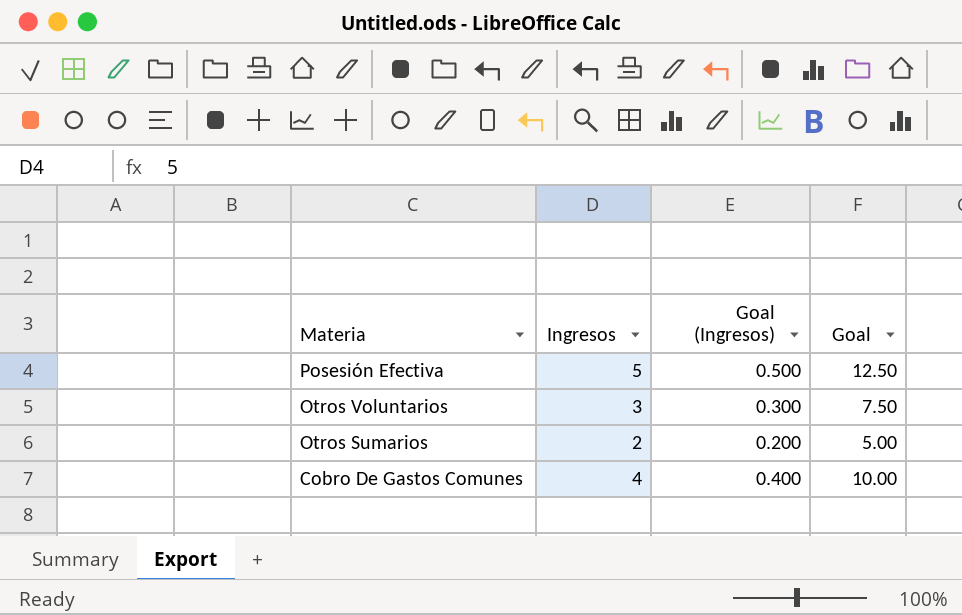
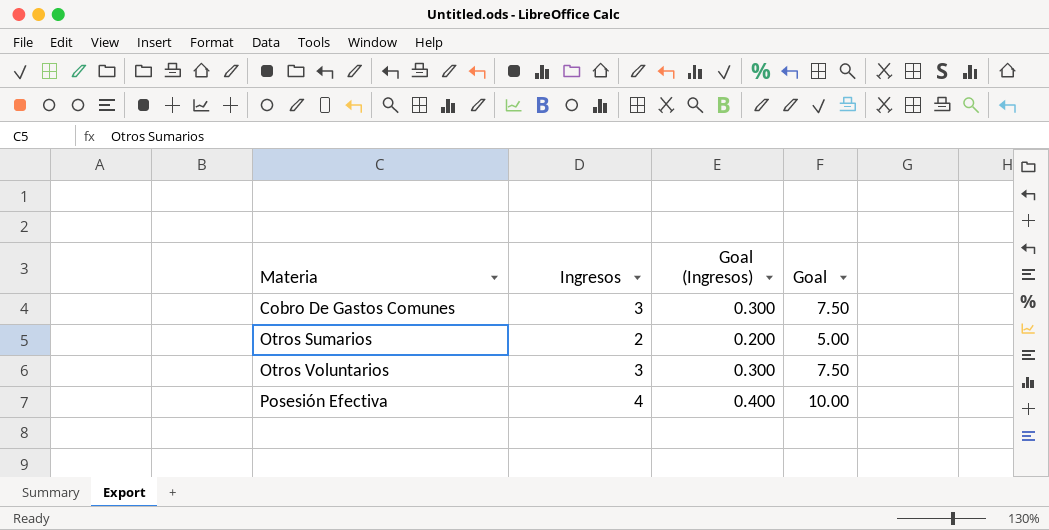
row order: Materia descending -> Materia ascending
Cobro De Gastos Comunes | Ingresos: 4 -> 3
Cobro De Gastos Comunes | Goal (Ingresos): 0.400 -> 0.300
Cobro De Gastos Comunes | Goal: 10.00 -> 7.50
Posesión Efectiva | Ingresos: 5 -> 4
Posesión Efectiva | Goal (Ingresos): 0.500 -> 0.400
Posesión Efectiva | Goal: 12.50 -> 10.00

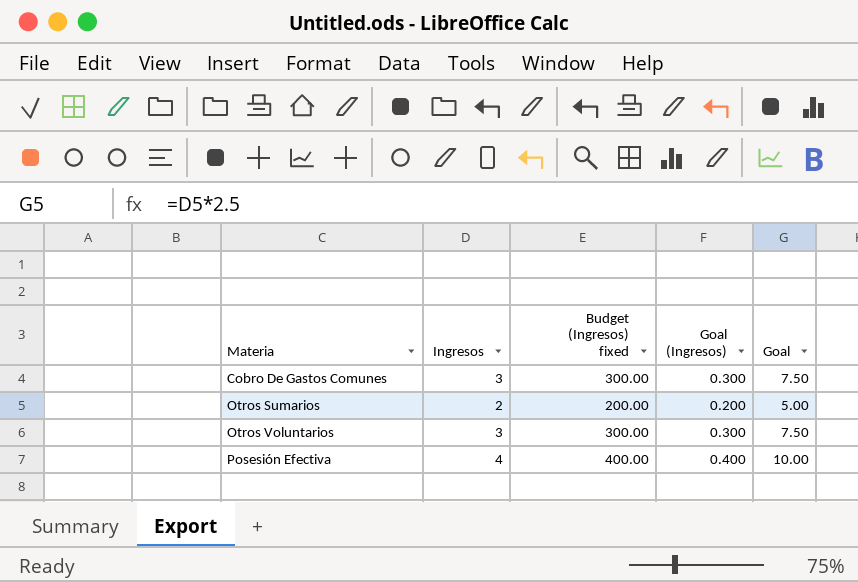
column Budget (Ingresos) fixed | formula: none -> [Ingresos] * 100

